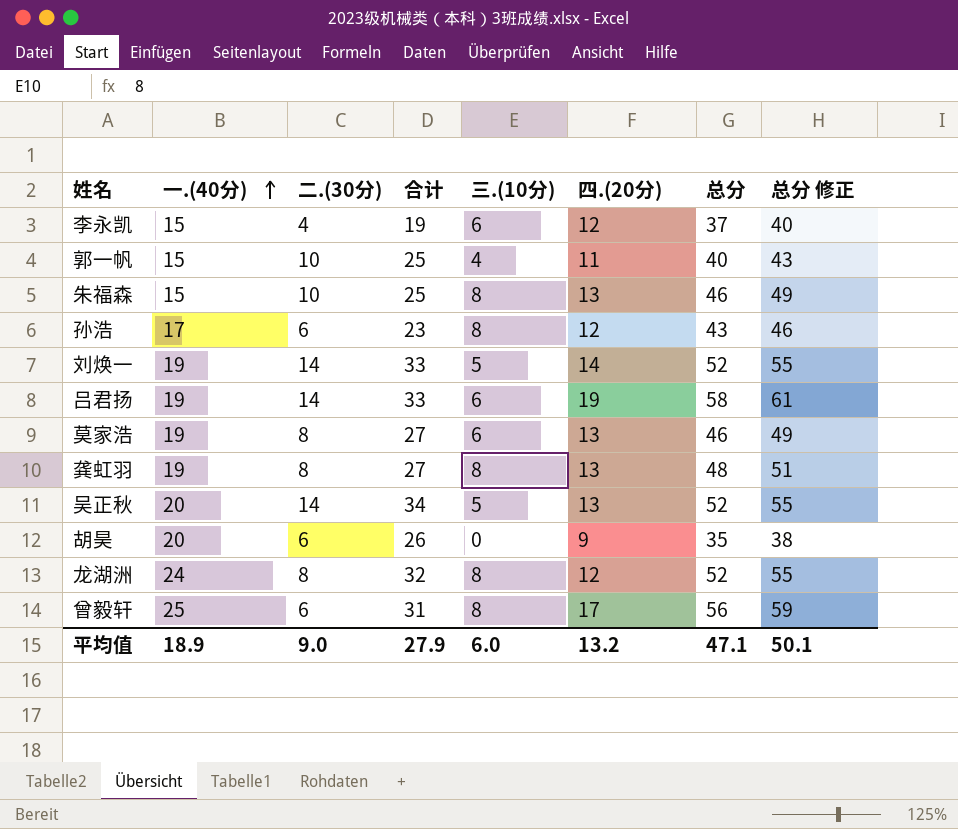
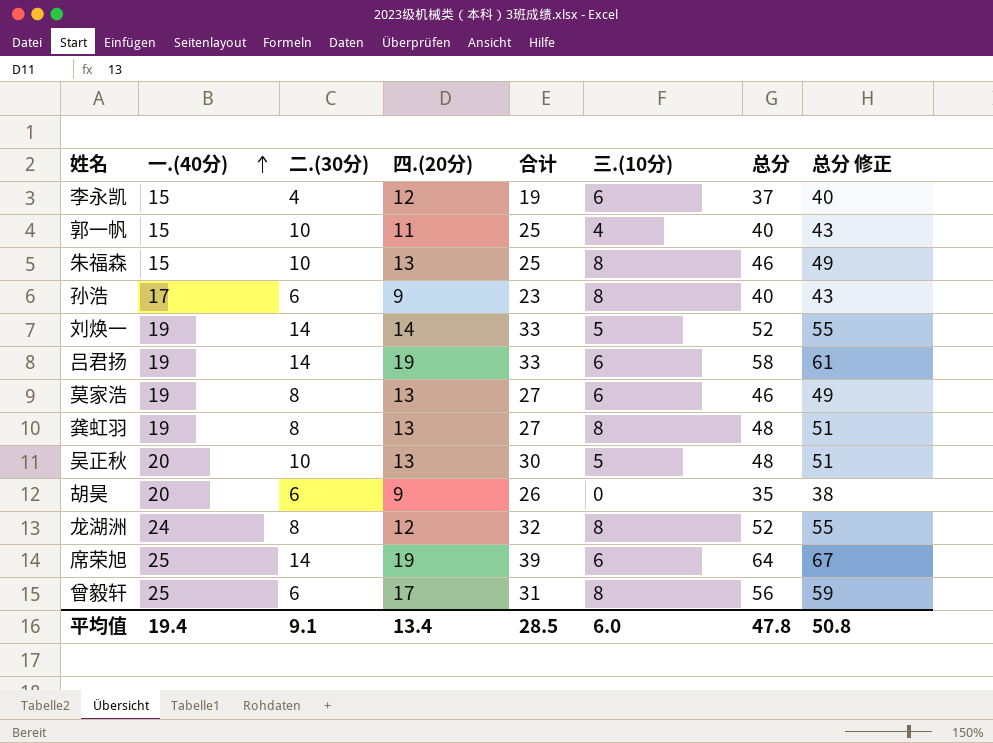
column 四.(20分) | position: 6 -> 4
孙浩 | 四.(20分): 12 -> 9
孙浩 | 总分: 43 -> 40
孙浩 | 总分 修正: 46 -> 43
吴正秋 | 二.(30分): 14 -> 10
吴正秋 | 合计: 34 -> 30
吴正秋 | 总分: 52 -> 48
吴正秋 | 总分 修正: 55 -> 51
row 席荣旭: none -> 25 | 14 | 19 | 39 | 6 | 64 | 67
平均值 | 一.(40分): 18.9 -> 19.4
平均值 | 二.(30分): 9.0 -> 9.1
平均值 | 四.(20分): 13.2 -> 13.4
平均值 | 合计: 27.9 -> 28.5
平均值 | 总分: 47.1 -> 47.8
平均值 | 总分 修正: 50.1 -> 50.8

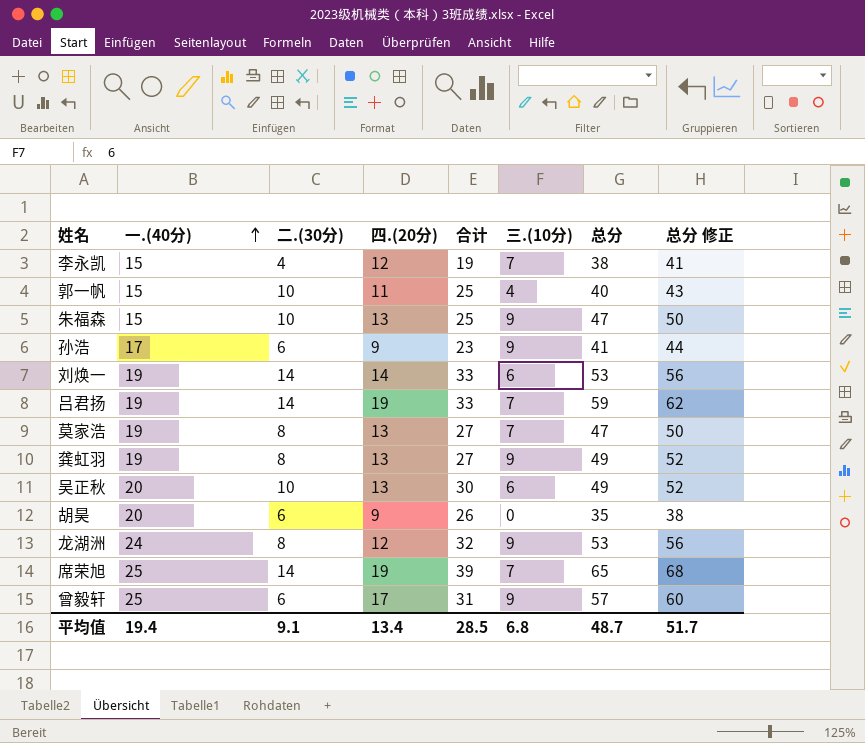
李永凯 | 三.(10分): 6 -> 7
李永凯 | 总分: 37 -> 38
李永凯 | 总分 修正: 40 -> 41
朱福森 | 三.(10分): 8 -> 9
朱福森 | 总分: 46 -> 47
朱福森 | 总分 修正: 49 -> 50
孙浩 | 三.(10分): 8 -> 9
孙浩 | 总分: 40 -> 41
孙浩 | 总分 修正: 43 -> 44
刘焕一 | 三.(10分): 5 -> 6
刘焕一 | 总分: 52 -> 53
刘焕一 | 总分 修正: 55 -> 56
吕君扬 | 三.(10分): 6 -> 7
吕君扬 | 总分: 58 -> 59
吕君扬 | 总分 修正: 61 -> 62
莫家浩 | 三.(10分): 6 -> 7
莫家浩 | 总分: 46 -> 47
莫家浩 | 总分 修正: 49 -> 50
龚虹羽 | 三.(10分): 8 -> 9
龚虹羽 | 总分: 48 -> 49
龚虹羽 | 总分 修正: 51 -> 52
吴正秋 | 三.(10分): 5 -> 6
吴正秋 | 总分: 48 -> 49
吴正秋 | 总分 修正: 51 -> 52
龙湖洲 | 三.(10分): 8 -> 9
龙湖洲 | 总分: 52 -> 53
龙湖洲 | 总分 修正: 55 -> 56
席荣旭 | 三.(10分): 6 -> 7
席荣旭 | 总分: 64 -> 65
席荣旭 | 总分 修正: 67 -> 68
曾毅轩 | 三.(10分): 8 -> 9
曾毅轩 | 总分: 56 -> 57
曾毅轩 | 总分 修正: 59 -> 60
平均值 | 三.(10分): 6.0 -> 6.8
平均值 | 总分: 47.8 -> 48.7
平均值 | 总分 修正: 50.8 -> 51.7

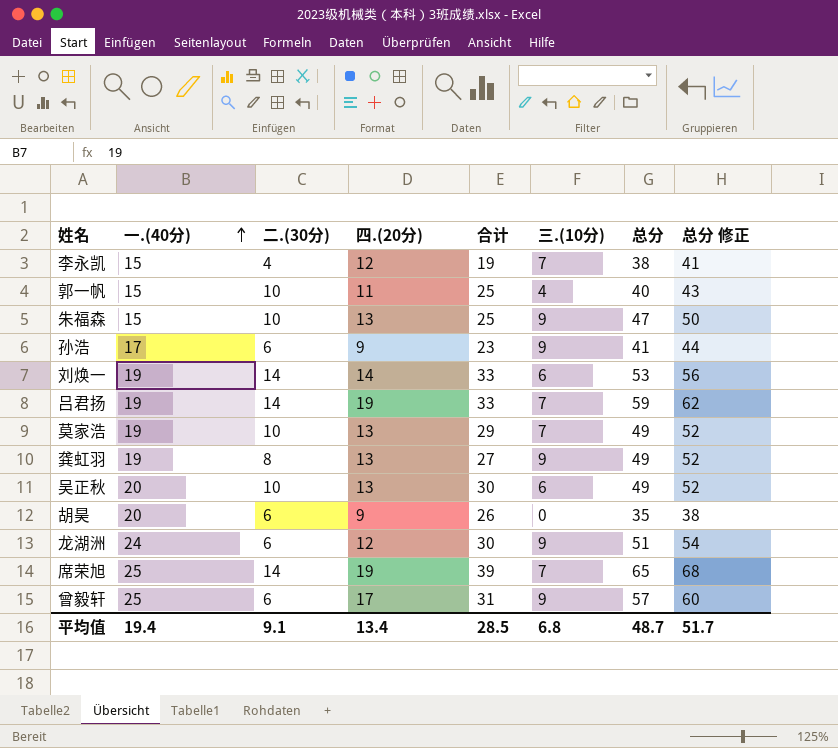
莫家浩 | 二.(30分): 8 -> 10
莫家浩 | 合计: 27 -> 29
莫家浩 | 总分: 47 -> 49
莫家浩 | 总分 修正: 50 -> 52
龙湖洲 | 二.(30分): 8 -> 6
龙湖洲 | 合计: 32 -> 30
龙湖洲 | 总分: 53 -> 51
龙湖洲 | 总分 修正: 56 -> 54

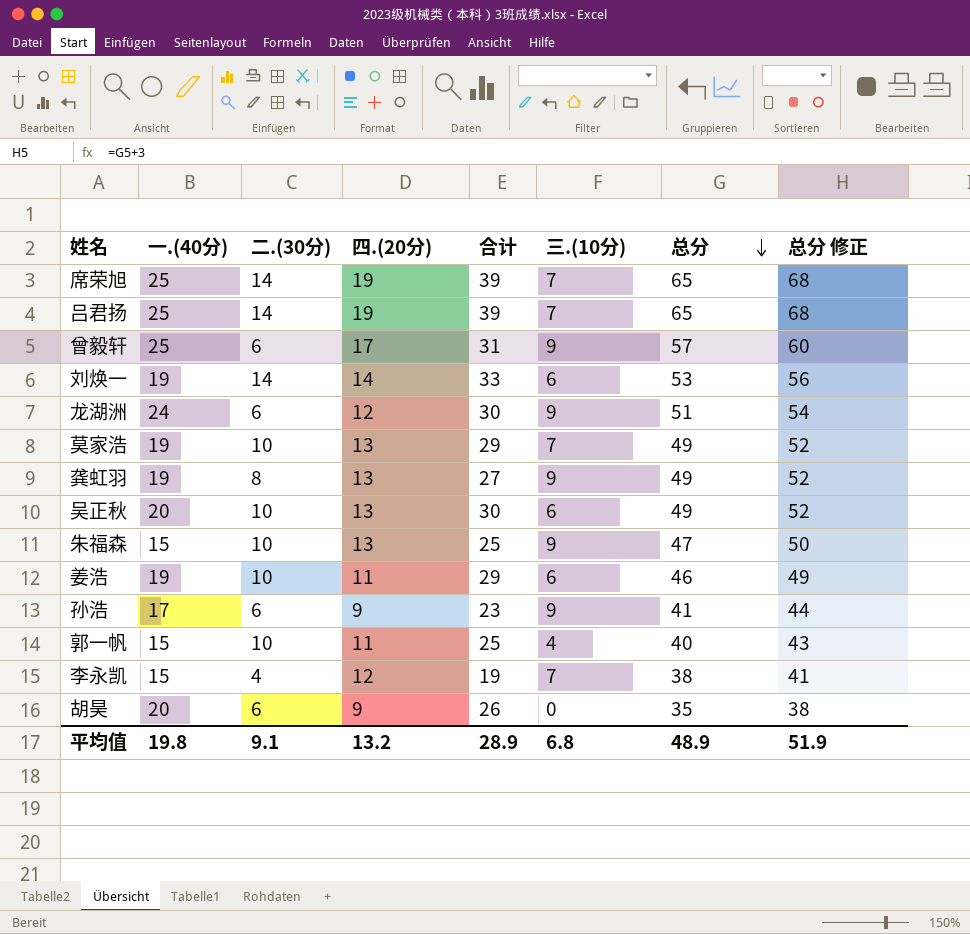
row order: 一.(40分) ascending -> 总分 descending
吕君扬 | 一.(40分): 19 -> 25
吕君扬 | 合计: 33 -> 39
吕君扬 | 总分: 59 -> 65
吕君扬 | 总分 修正: 62 -> 68
row 姜浩: none -> 19 | 10 | 11 | 29 | 6 | 46 | 49
平均值 | 一.(40分): 19.4 -> 19.8
平均值 | 四.(20分): 13.4 -> 13.2
平均值 | 合计: 28.5 -> 28.9
平均值 | 总分: 48.7 -> 48.9
平均值 | 总分 修正: 51.7 -> 51.9

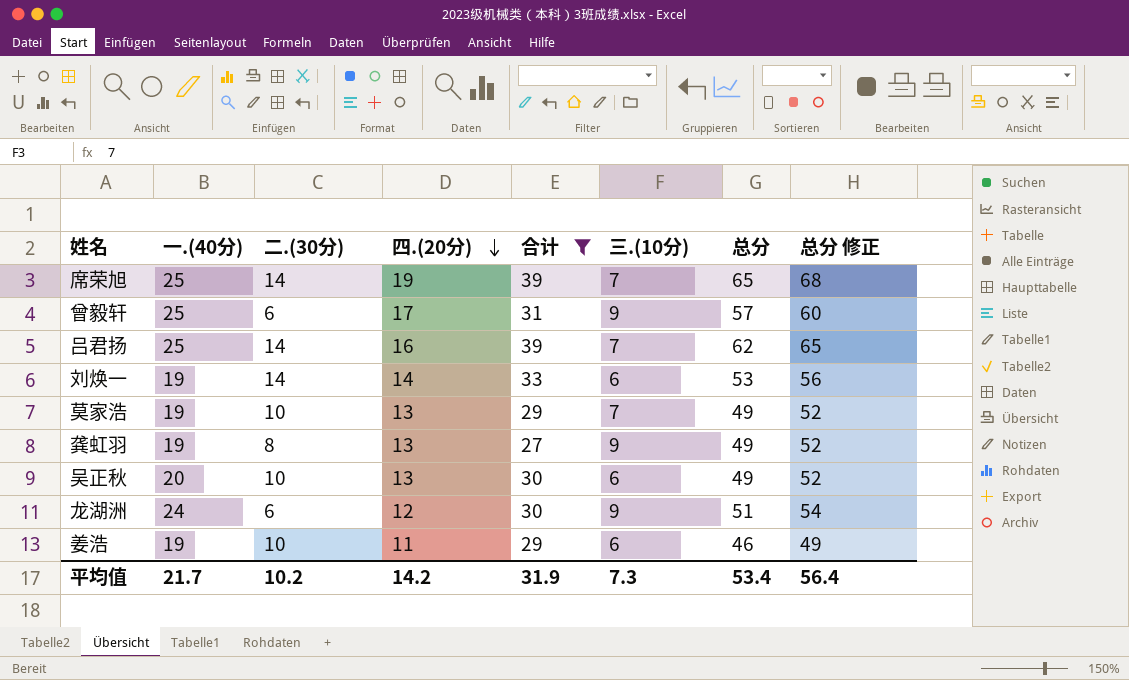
filter: none -> 合计 >= 27
row order: 总分 descending -> 四.(20分) descending
吕君扬 | 四.(20分): 19 -> 16
吕君扬 | 总分: 65 -> 62
吕君扬 | 总分 修正: 68 -> 65
平均值 | 一.(40分): 19.8 -> 21.7
平均值 | 二.(30分): 9.1 -> 10.2
平均值 | 四.(20分): 13.2 -> 14.2
平均值 | 合计: 28.9 -> 31.9
平均值 | 三.(10分): 6.8 -> 7.3
平均值 | 总分: 48.9 -> 53.4
平均值 | 总分 修正: 51.9 -> 56.4

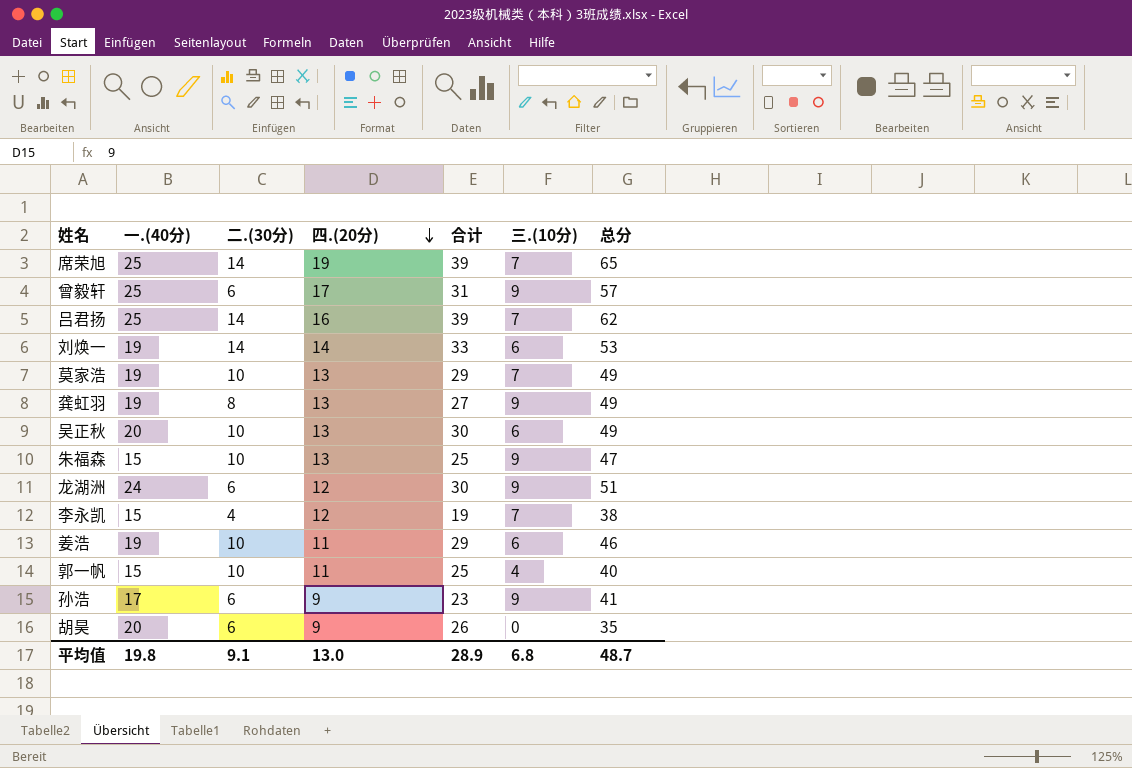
filter: 合计 >= 27 -> none
column 总分 修正 | formula: [总分] + 3 -> none
平均值 | 一.(40分): 21.7 -> 19.8
平均值 | 二.(30分): 10.2 -> 9.1
平均值 | 四.(20分): 14.2 -> 13.0
平均值 | 合计: 31.9 -> 28.9
平均值 | 三.(10分): 7.3 -> 6.8
平均值 | 总分: 53.4 -> 48.7

